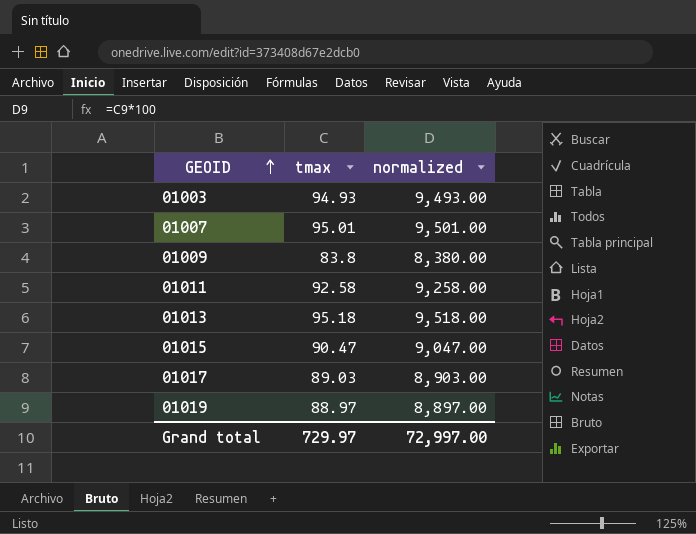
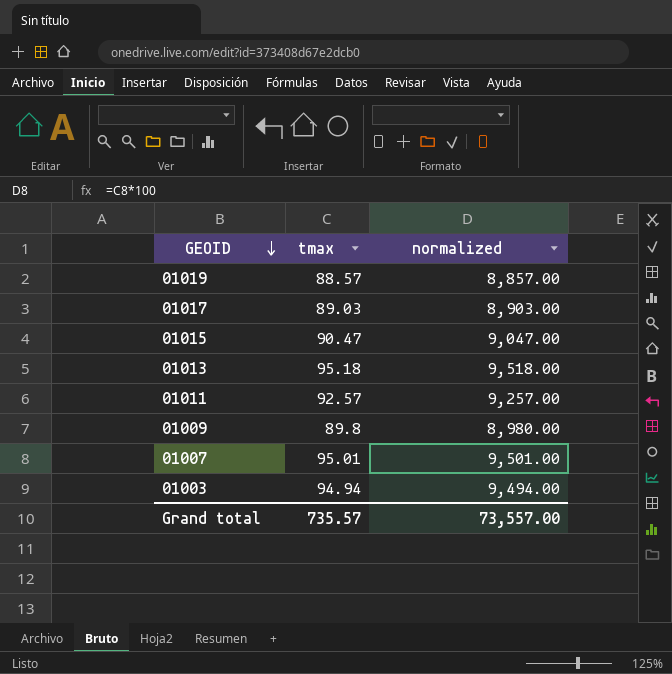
row order: GEOID ascending -> GEOID descending
01019 | tmax: 88.97 -> 88.57
01019 | normalized: 8,897.00 -> 8,857.00
01011 | tmax: 92.58 -> 92.57
01011 | normalized: 9,258.00 -> 9,257.00
01009 | tmax: 83.8 -> 89.8
01009 | normalized: 8,380.00 -> 8,980.00
01003 | tmax: 94.93 -> 94.94
01003 | normalized: 9,493.00 -> 9,494.00
Grand total | tmax: 729.97 -> 735.57
Grand total | normalized: 72,997.00 -> 73,557.00

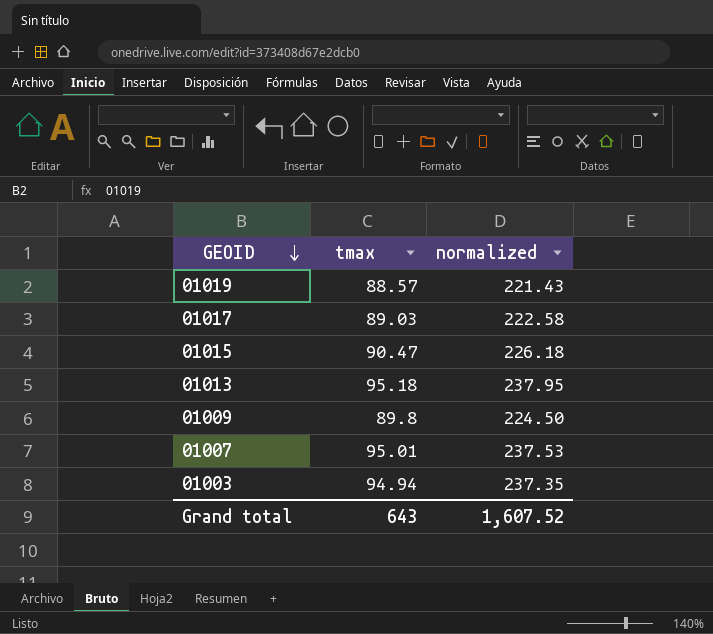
column normalized | formula: [tmax] * 100 -> [tmax] * 2.5
row 01011: 92.57 | 9,257.00 -> none
Grand total | tmax: 735.57 -> 643
Grand total | normalized: 73,557.00 -> 1,607.52

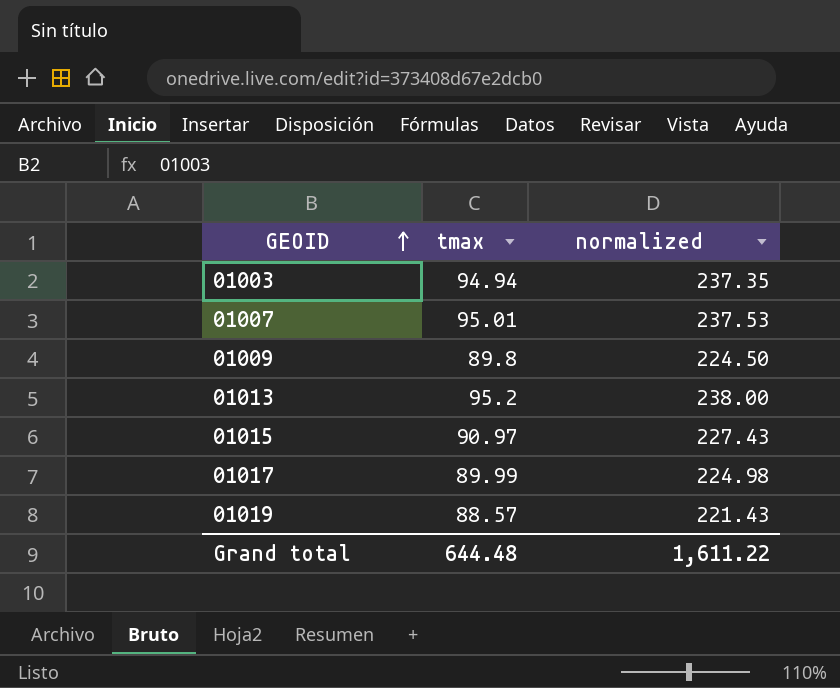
row order: GEOID descending -> GEOID ascending
01013 | tmax: 95.18 -> 95.2
01013 | normalized: 237.95 -> 238.00
01015 | tmax: 90.47 -> 90.97
01015 | normalized: 226.18 -> 227.43
01017 | tmax: 89.03 -> 89.99
01017 | normalized: 222.58 -> 224.98
Grand total | tmax: 643 -> 644.48
Grand total | normalized: 1,607.52 -> 1,611.22

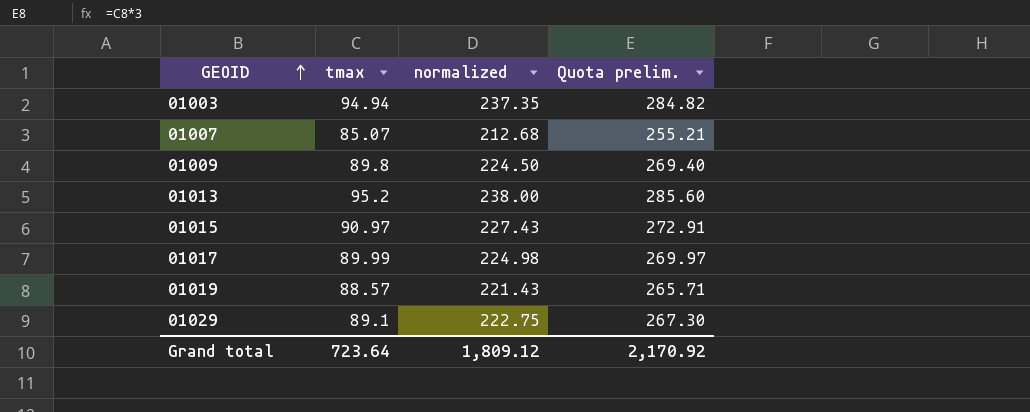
column Quota prelim. | formula: none -> [tmax] * 3
01007 | tmax: 95.01 -> 85.07
01007 | normalized: 237.53 -> 212.68
row 01029: none -> 89.1 | 222.75 | 267.30
Grand total | tmax: 644.48 -> 723.64
Grand total | normalized: 1,611.22 -> 1,809.12

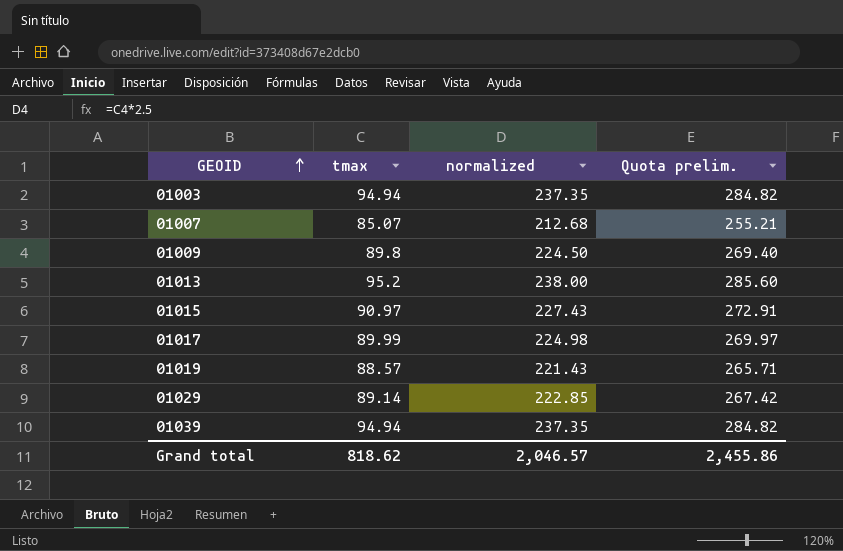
01029 | tmax: 89.1 -> 89.14
01029 | normalized: 222.75 -> 222.85
01029 | Quota prelim.: 267.30 -> 267.42
row 01039: none -> 94.94 | 237.35 | 284.82
Grand total | tmax: 723.64 -> 818.62
Grand total | normalized: 1,809.12 -> 2,046.57
Grand total | Quota prelim.: 2,170.92 -> 2,455.86

